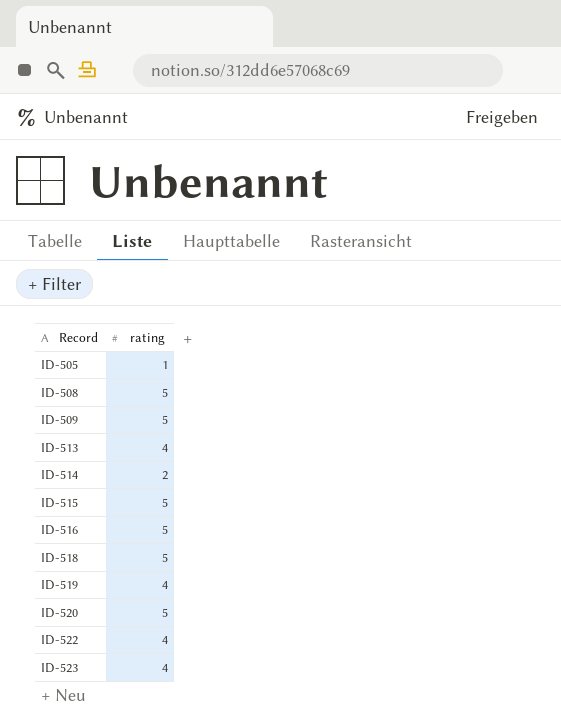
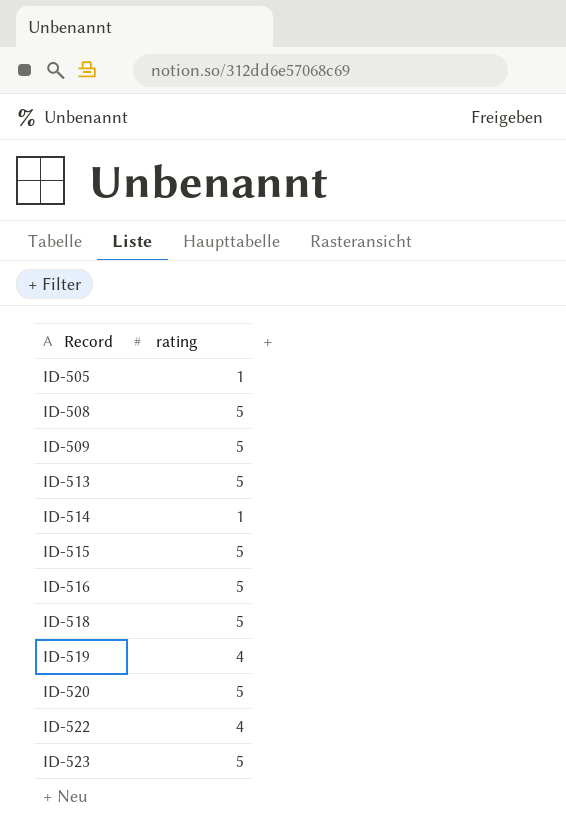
ID-513 | rating: 4 -> 5
ID-514 | rating: 2 -> 1
ID-523 | rating: 4 -> 5

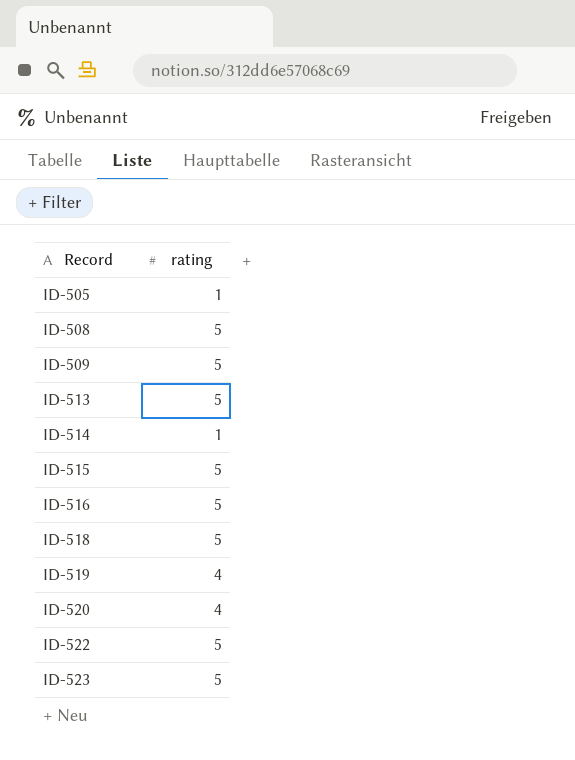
ID-520 | rating: 5 -> 4
ID-522 | rating: 4 -> 5

